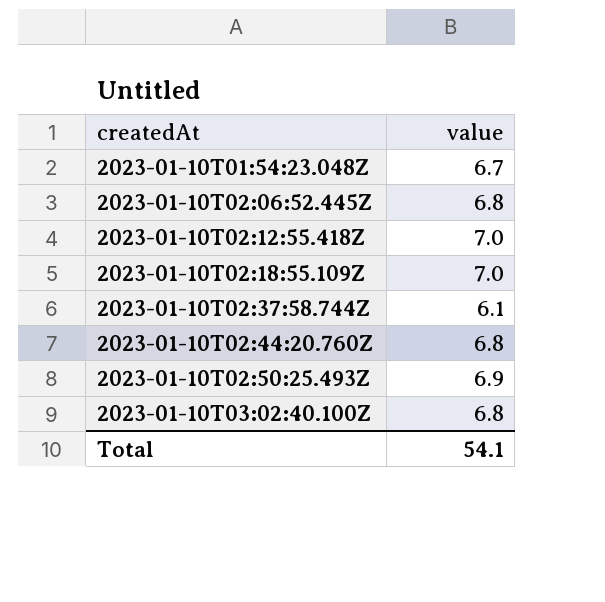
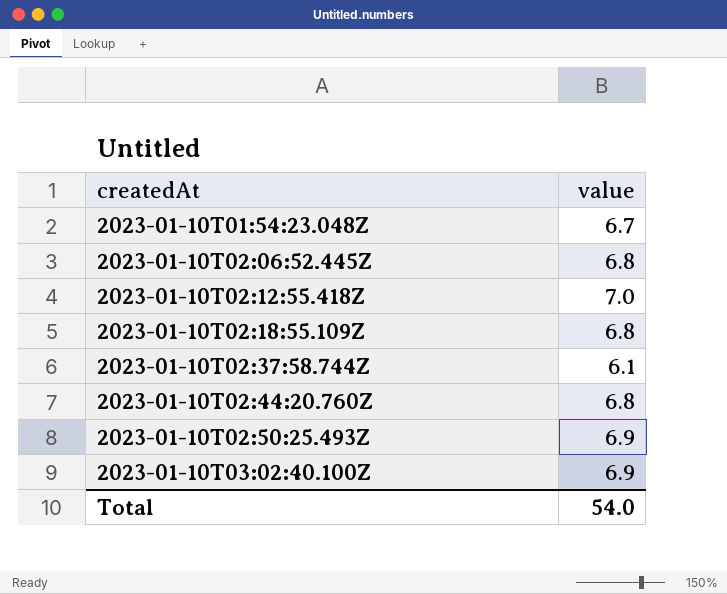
2023-01-10T02:18:55.109Z | value: 7.0 -> 6.8
2023-01-10T03:02:40.100Z | value: 6.8 -> 6.9
Total | value: 54.1 -> 54.0

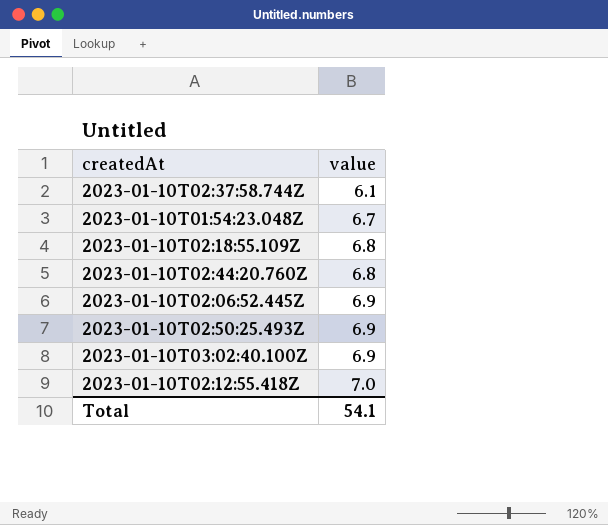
row order: createdAt ascending -> value ascending
2023-01-10T02:06:52.445Z | value: 6.8 -> 6.9
Total | value: 54.0 -> 54.1

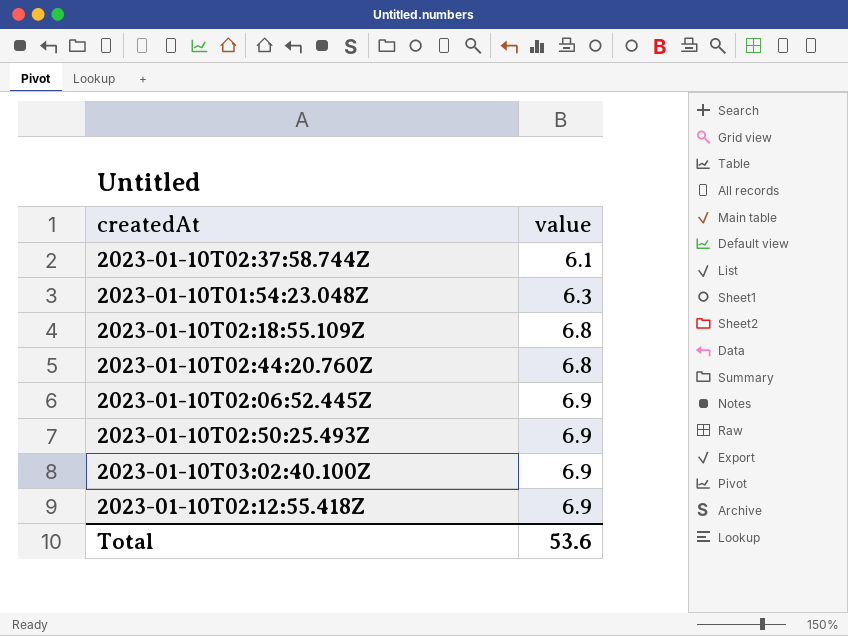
2023-01-10T01:54:23.048Z | value: 6.7 -> 6.3
2023-01-10T02:12:55.418Z | value: 7.0 -> 6.9
Total | value: 54.1 -> 53.6

